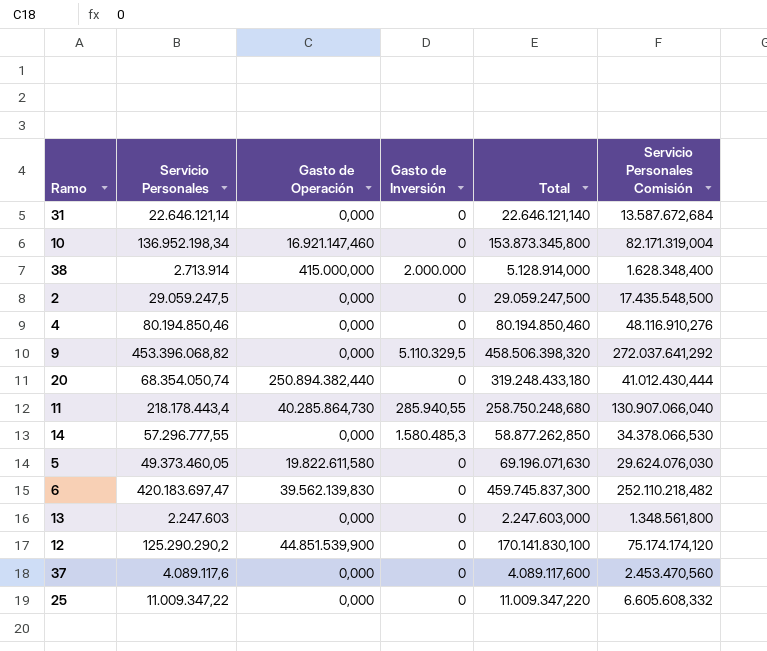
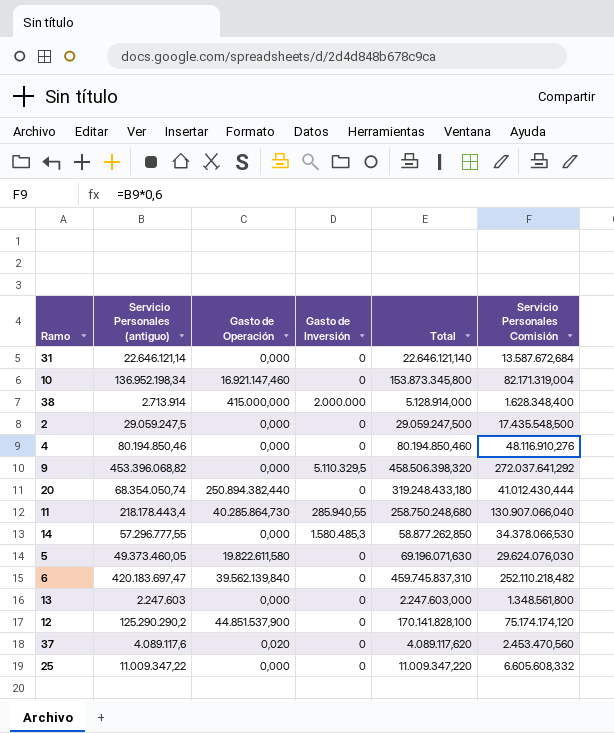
column name: Servicio Personales -> Servicio Personales (antiguo)
6 | Gasto de Operación: 39.562.139,830 -> 39.562.139,840
6 | Total: 459.745.837,300 -> 459.745.837,310
12 | Gasto de Operación: 44.851.539,900 -> 44.851.537,900
12 | Total: 170.141.830,100 -> 170.141.828,100
37 | Gasto de Operación: 0,000 -> 0,020
37 | Total: 4.089.117,600 -> 4.089.117,620

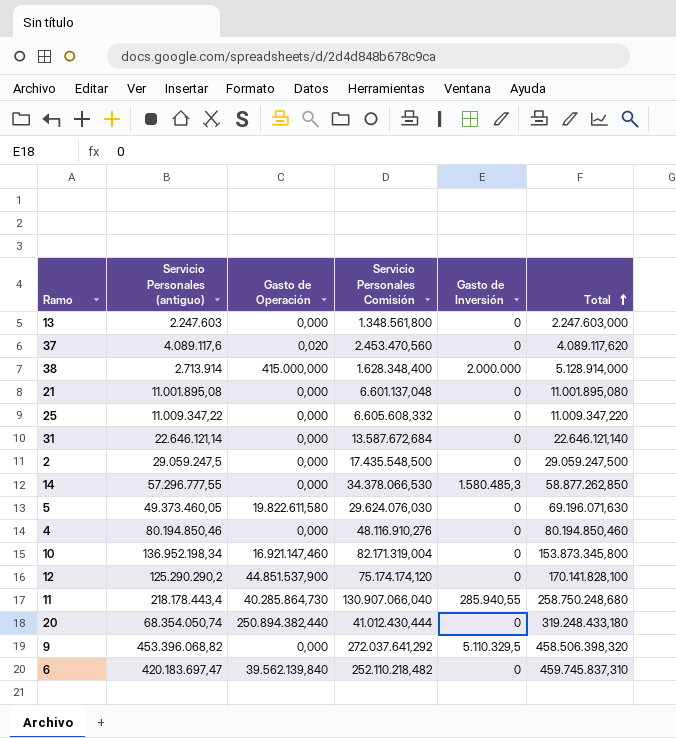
row order: none -> Total ascending
column Servicio Personales Comisión | position: 6 -> 4
row 21: none -> 11.001.895,08 | 0,000 | 6.601.137,048 | 0 | 11.001.895,080

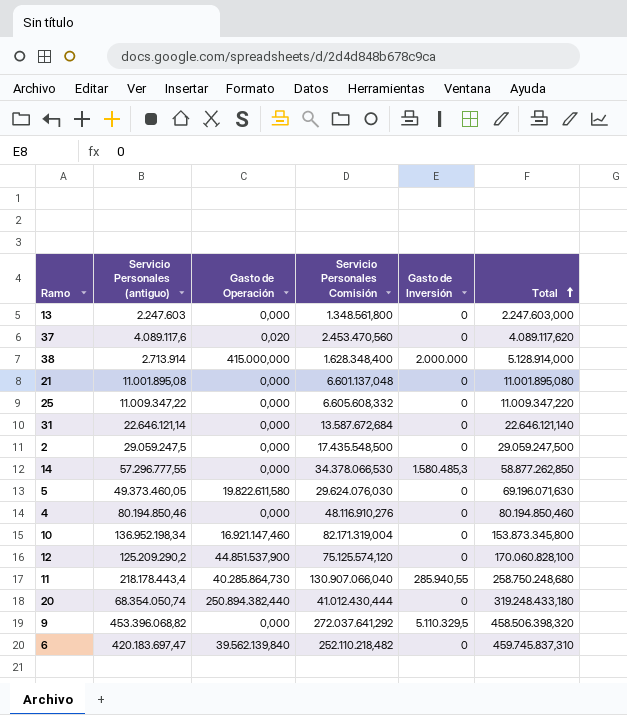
12 | Servicio Personales (antiguo): 125.290.290,2 -> 125.209.290,2
12 | Servicio Personales Comisión: 75.174.174,120 -> 75.125.574,120
12 | Total: 170.141.828,100 -> 170.060.828,100

